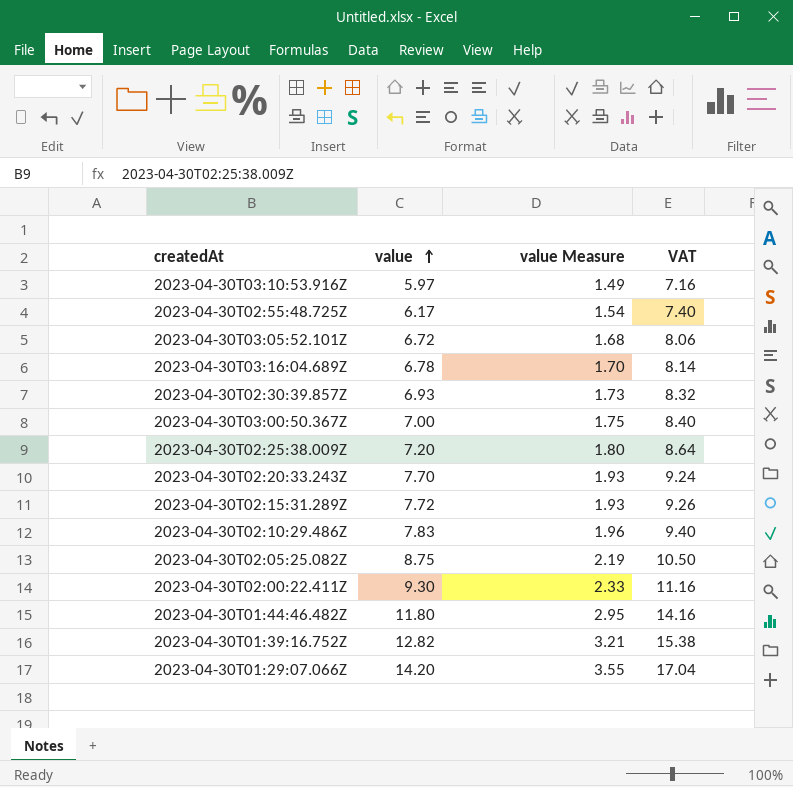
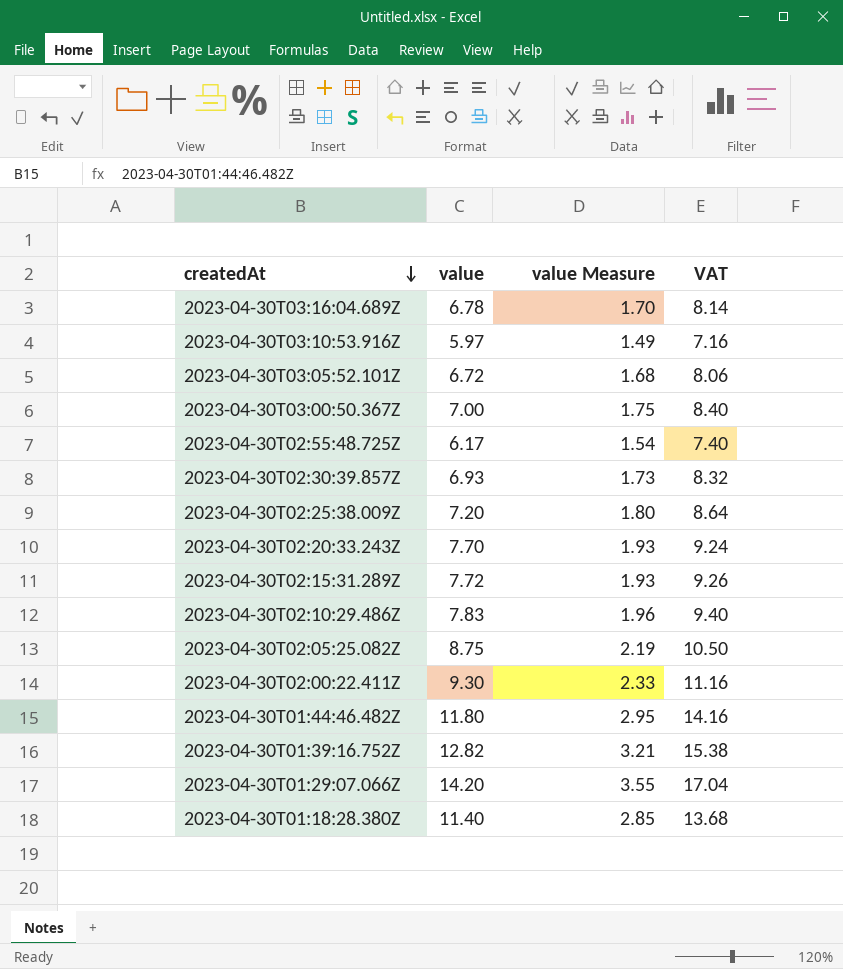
row order: value ascending -> createdAt descending
row 2023-04-30T01:18:28.380Z: none -> 11.40 | 2.85 | 13.68

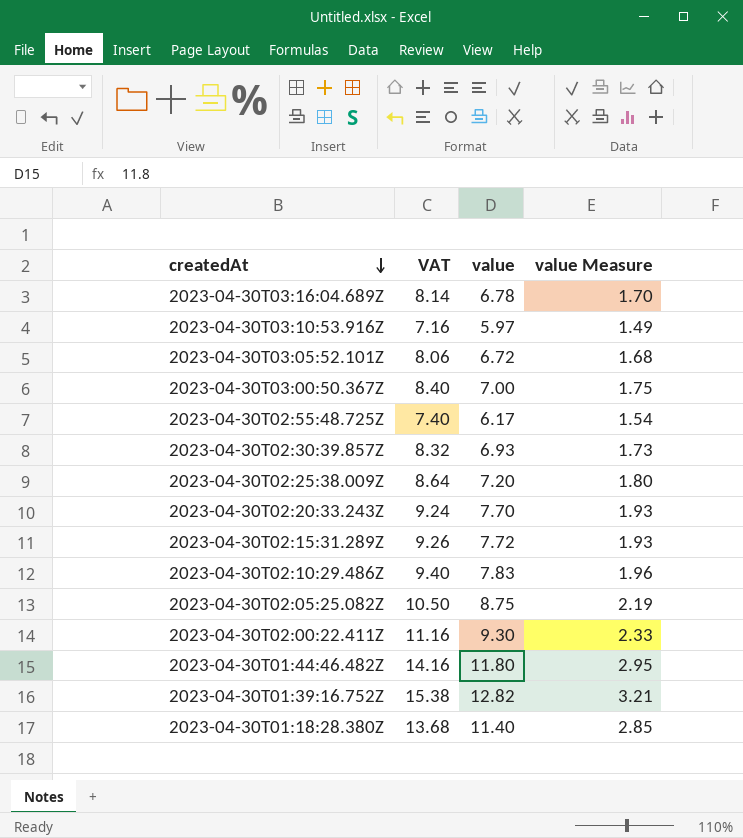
column VAT | position: 4 -> 2
row 2023-04-30T01:29:07.066Z: 14.20 | 3.55 | 17.04 -> none

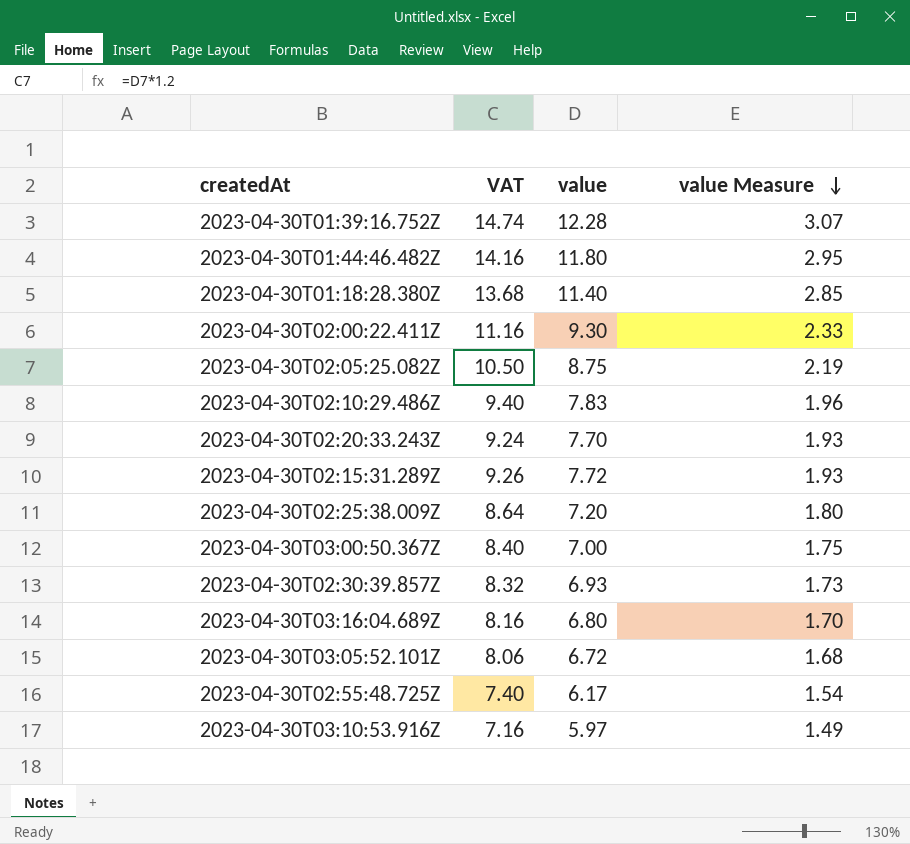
row order: createdAt descending -> value Measure descending
2023-04-30T01:39:16.752Z | VAT: 15.38 -> 14.74
2023-04-30T01:39:16.752Z | value: 12.82 -> 12.28
2023-04-30T01:39:16.752Z | value Measure: 3.21 -> 3.07
2023-04-30T03:16:04.689Z | VAT: 8.14 -> 8.16
2023-04-30T03:16:04.689Z | value: 6.78 -> 6.80

